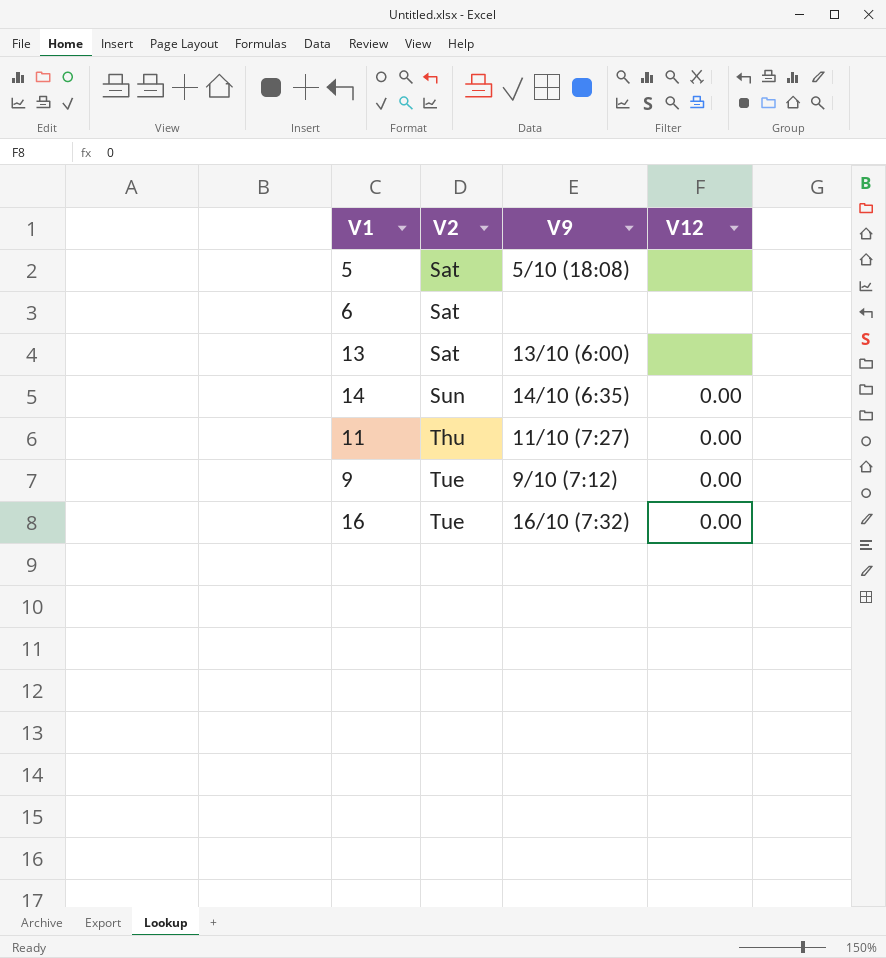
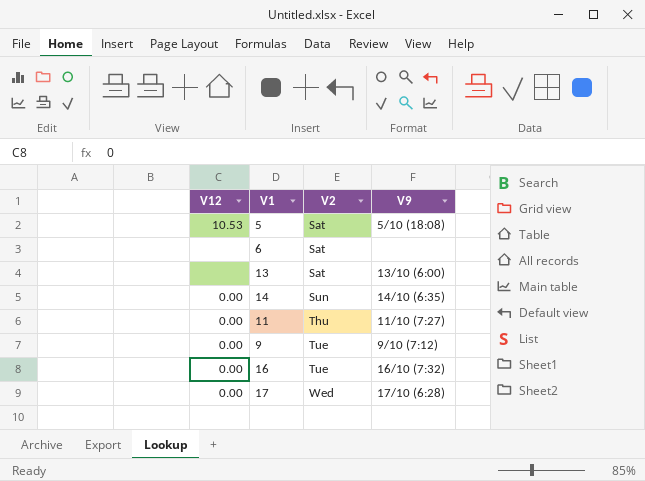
column V12 | position: 4 -> 1
5 | V12: none -> 10.53
row 17: none -> 0.00 | Wed | 17/10 (6:28)

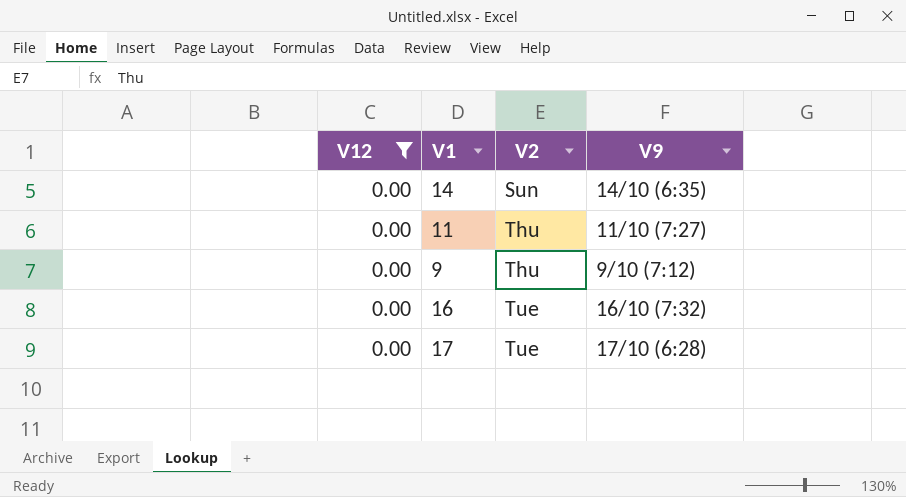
filter: none -> V12 = 0.00
9 | V2: Tue -> Thu
17 | V2: Wed -> Tue

